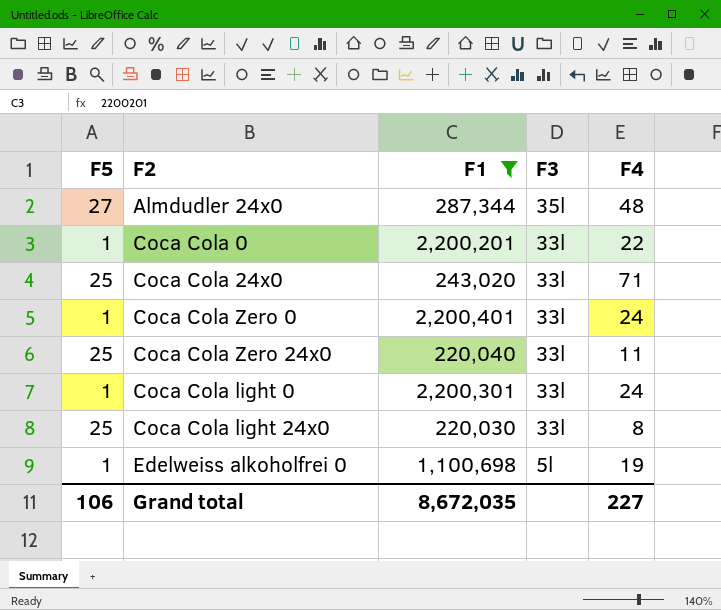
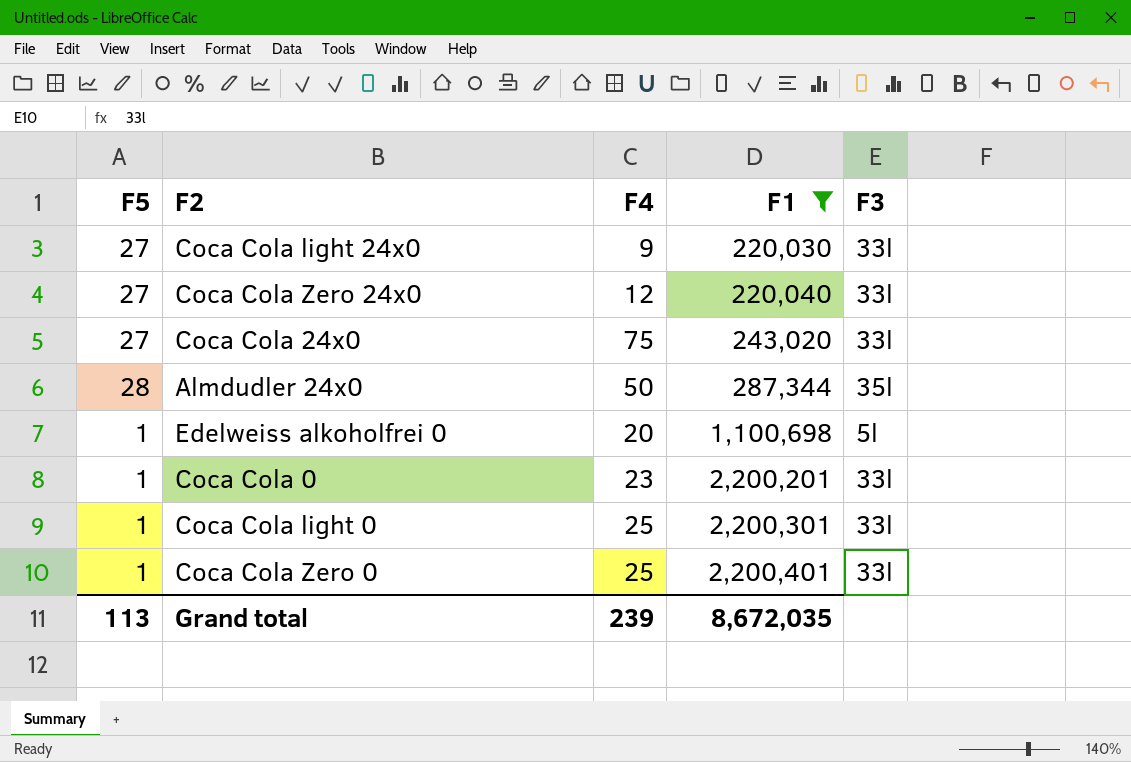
row order: F3 descending -> F1 ascending
column F4 | position: 5 -> 3
Coca Cola light 24x0 | F5: 25 -> 27
Coca Cola light 24x0 | F4: 8 -> 9
Coca Cola Zero 24x0 | F5: 25 -> 27
Coca Cola Zero 24x0 | F4: 11 -> 12
Coca Cola 24x0 | F5: 25 -> 27
Coca Cola 24x0 | F4: 71 -> 75
Almdudler 24x0 | F5: 27 -> 28
Almdudler 24x0 | F4: 48 -> 50
Edelweiss alkoholfrei 0 | F4: 19 -> 20
Coca Cola 0 | F4: 22 -> 23
Coca Cola light 0 | F4: 24 -> 25
Coca Cola Zero 0 | F4: 24 -> 25
Grand total | F5: 106 -> 113
Grand total | F4: 227 -> 239

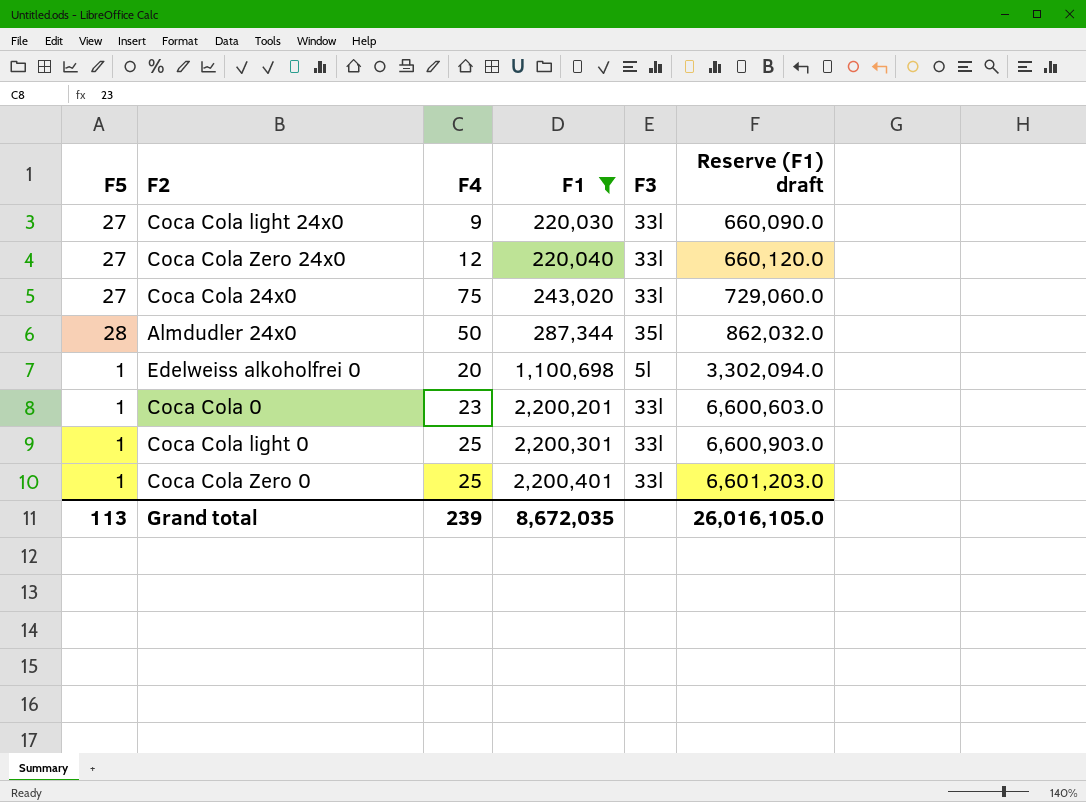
column Reserve (F1) draft | formula: none -> [F1] * 3

